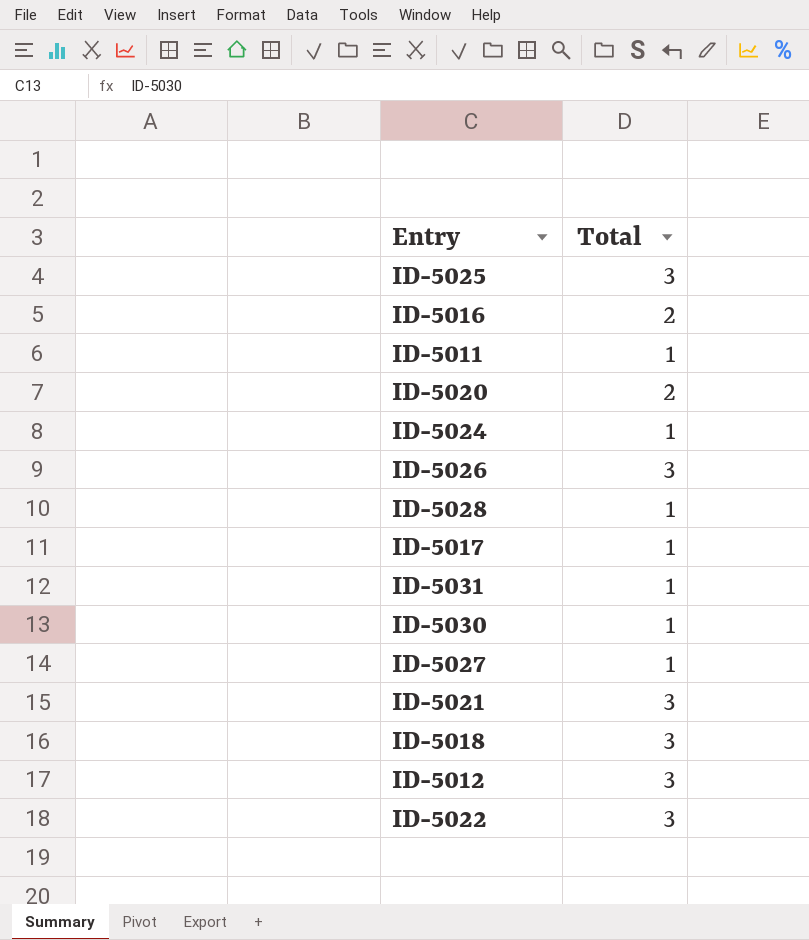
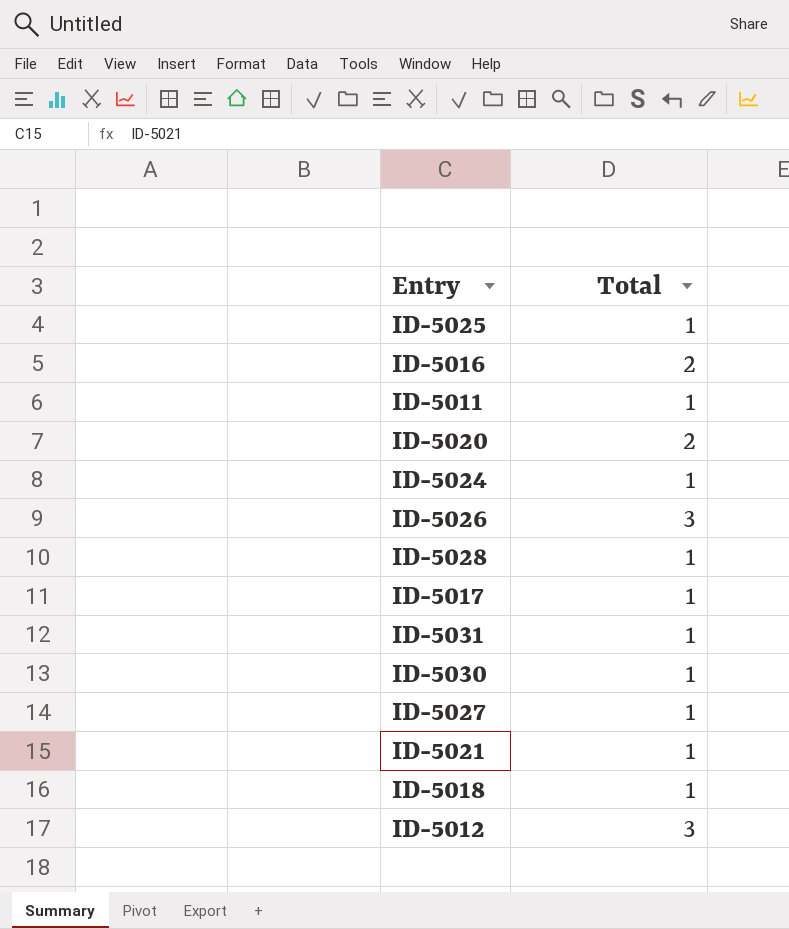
row ID-5022: 3 -> none
ID-5025 | Total: 3 -> 1
ID-5021 | Total: 3 -> 1
ID-5018 | Total: 3 -> 1

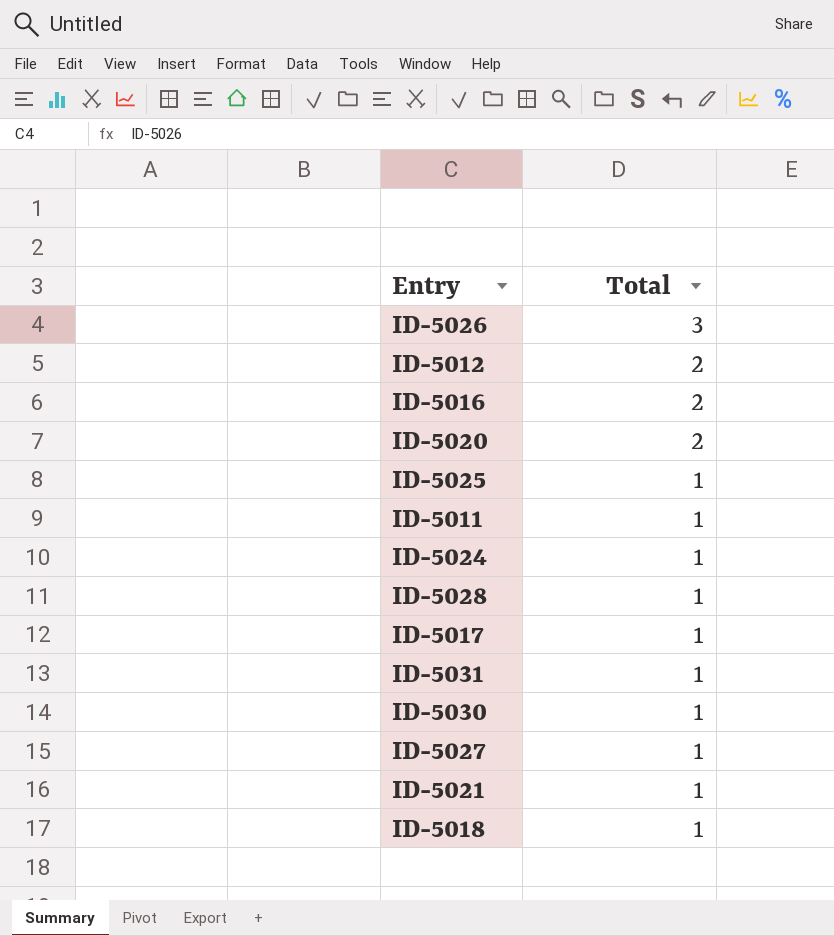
row order: none -> Total descending
ID-5012 | Total: 3 -> 2

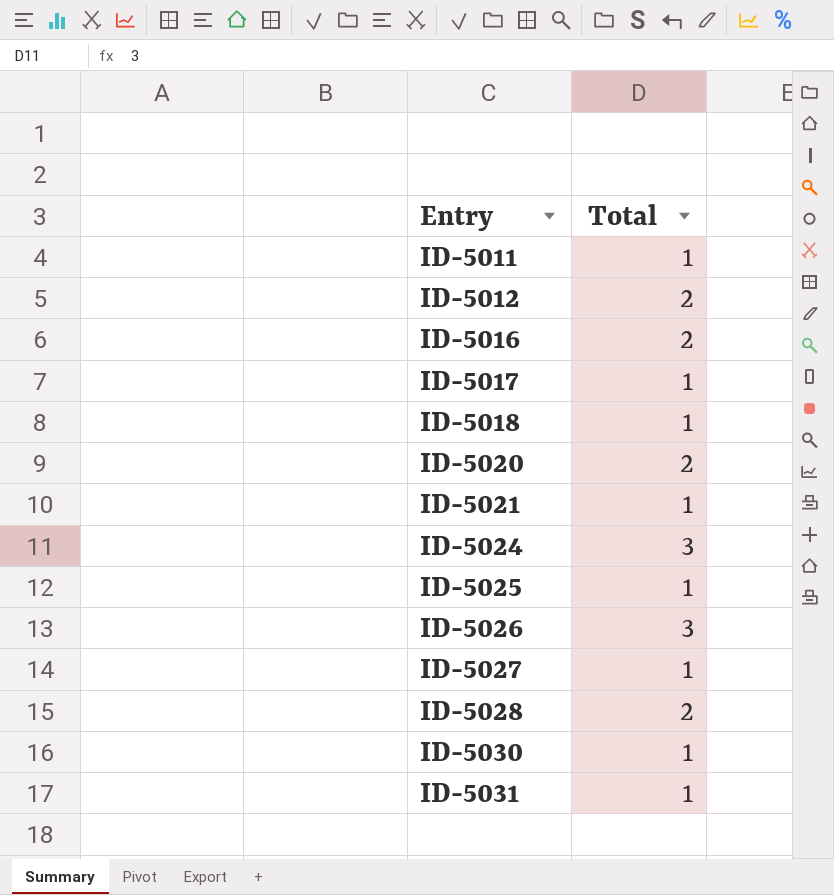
row order: Total descending -> Entry ascending
ID-5024 | Total: 1 -> 3
ID-5028 | Total: 1 -> 2

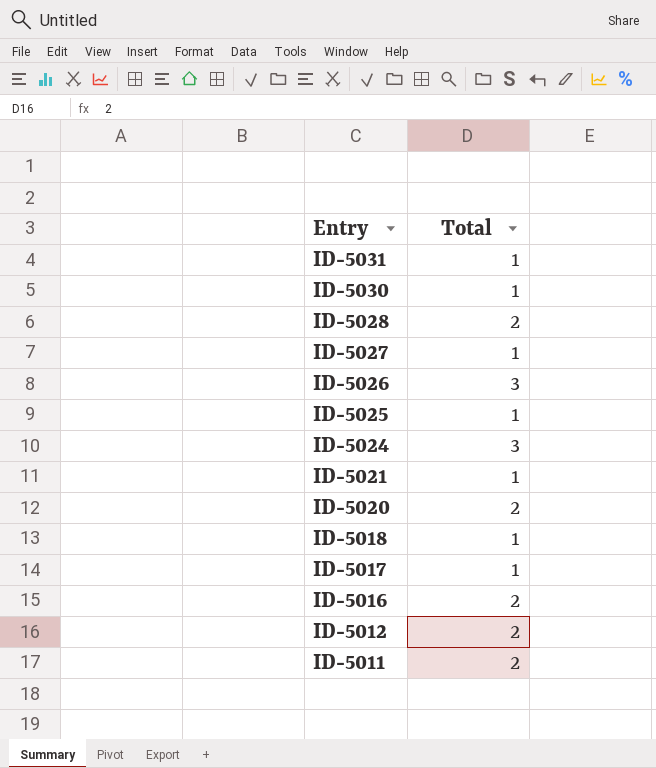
row order: Entry ascending -> Entry descending
ID-5011 | Total: 1 -> 2

